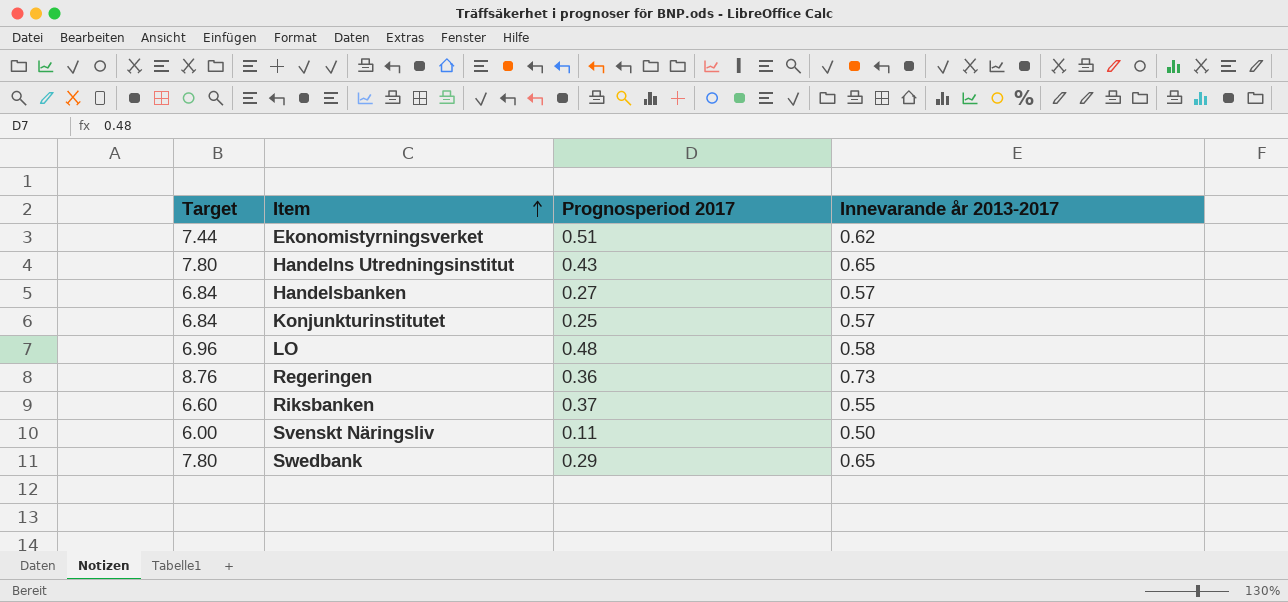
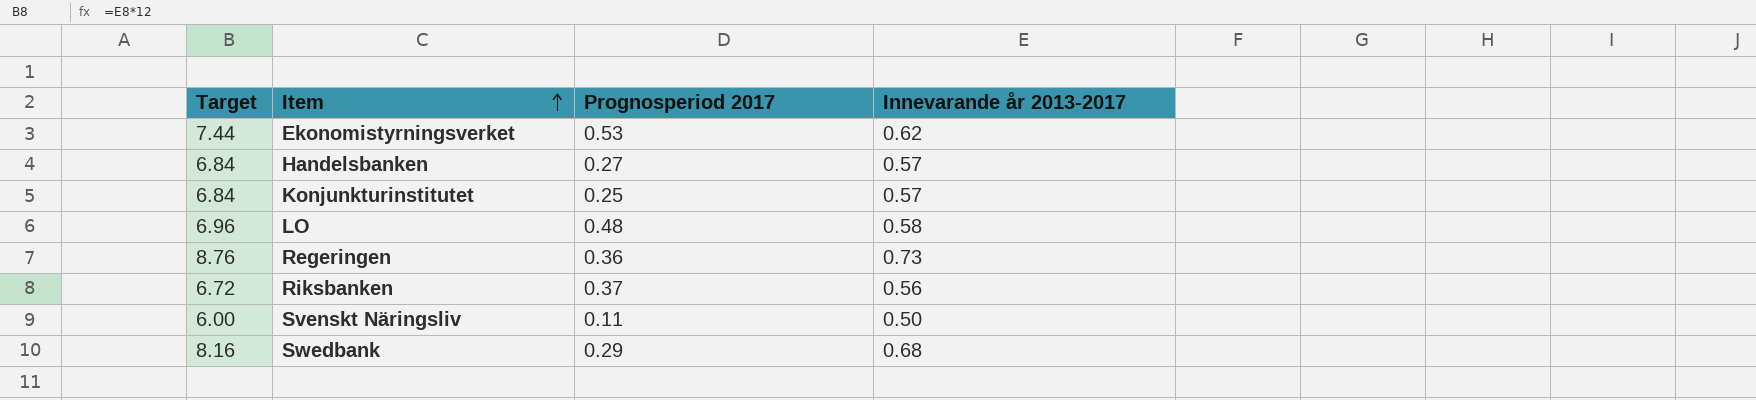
row Handelns Utredningsinstitut: 7.80 | 0.43 | 0.65 -> none
Ekonomistyrningsverket | Prognosperiod 2017: 0.51 -> 0.53
Riksbanken | Target: 6.60 -> 6.72
Riksbanken | Innevarande år 2013-2017: 0.55 -> 0.56
Swedbank | Target: 7.80 -> 8.16
Swedbank | Innevarande år 2013-2017: 0.65 -> 0.68

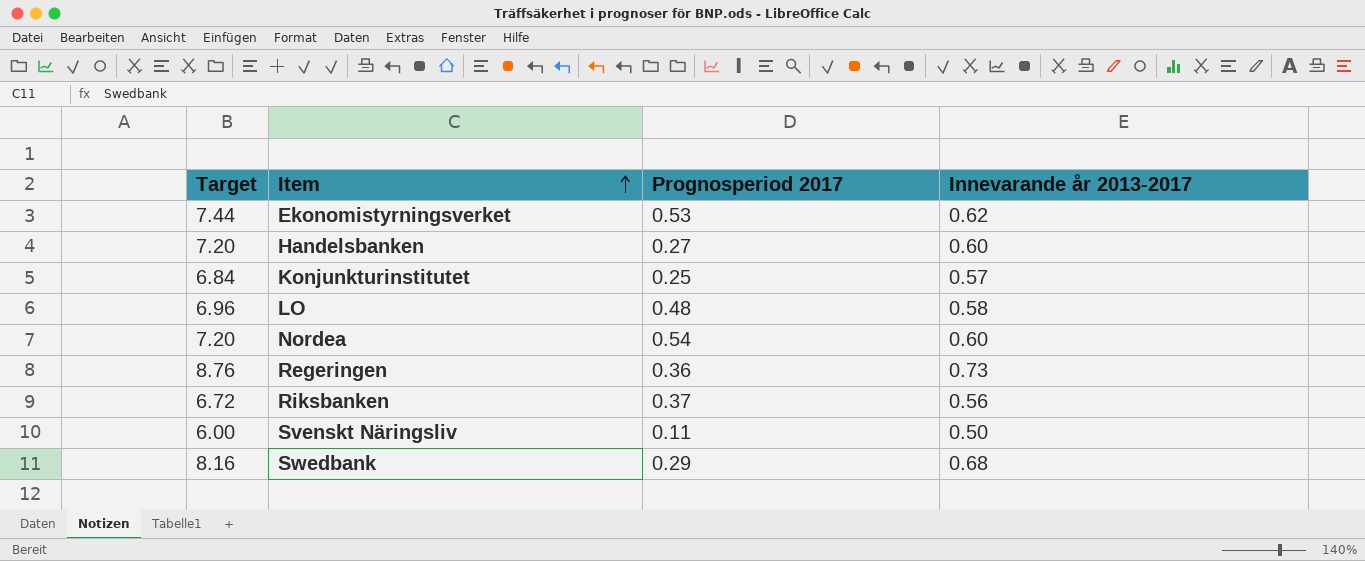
Handelsbanken | Target: 6.84 -> 7.20
Handelsbanken | Innevarande år 2013-2017: 0.57 -> 0.60
row Nordea: none -> 7.20 | 0.54 | 0.60

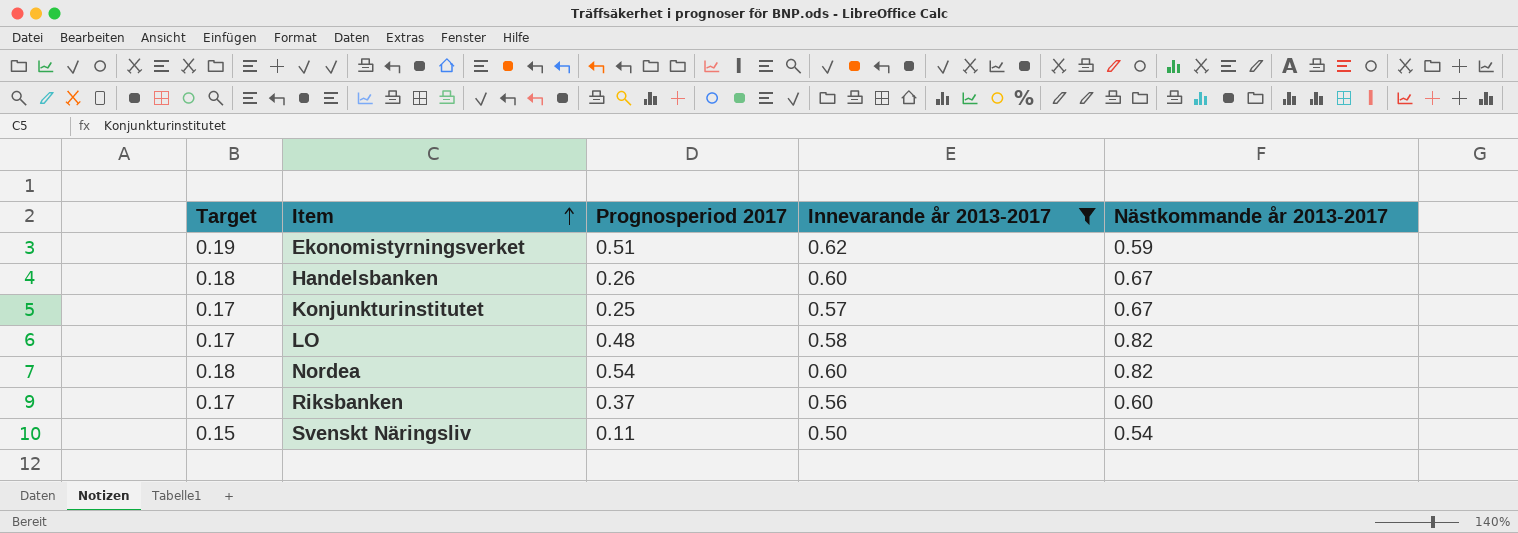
filter: none -> Innevarande år 2013-2017 <= 0.62
column Target | formula: [Innevarande år 2013-2017] * 12 -> [Innevarande år 2013-2017] * 0.3
column Nästkommande år 2013-2017 | position: none -> 5
Ekonomistyrningsverket | Prognosperiod 2017: 0.53 -> 0.51
Handelsbanken | Prognosperiod 2017: 0.27 -> 0.26

